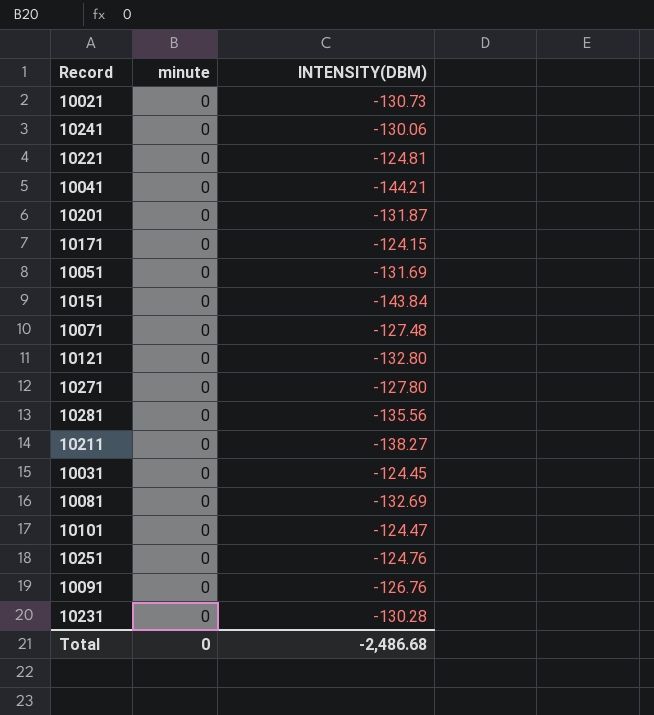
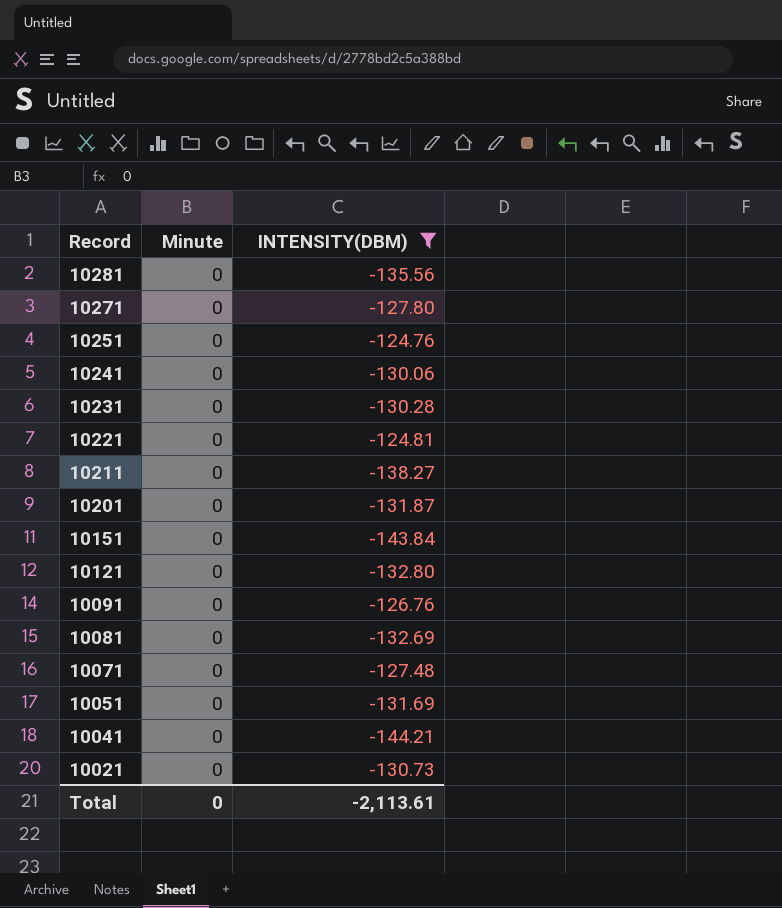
filter: none -> INTENSITY(DBM) <= -124.76
row order: none -> Record descending
column name: minute -> Minute
Total | INTENSITY(DBM): -2,486.68 -> -2,113.61

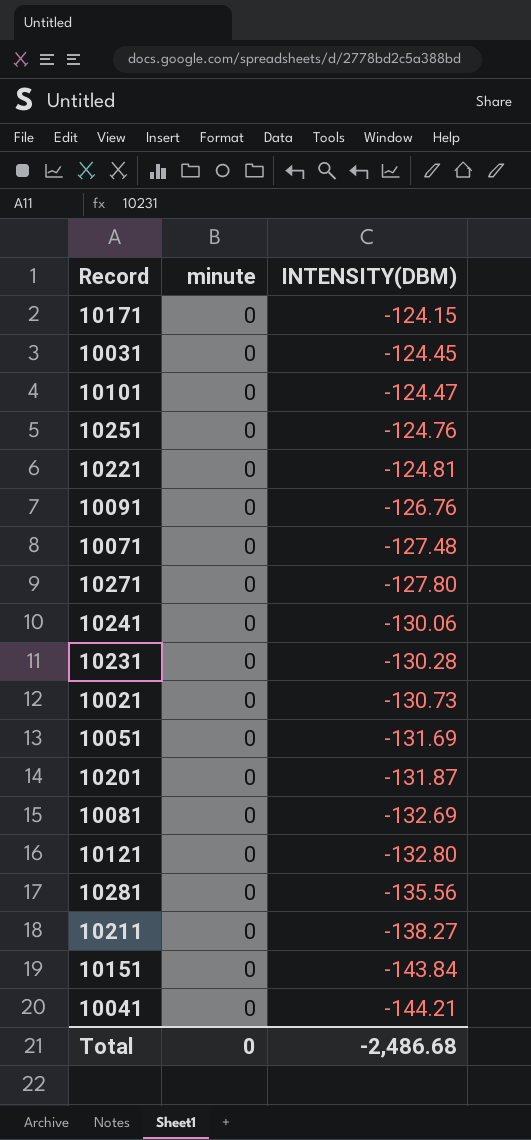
filter: INTENSITY(DBM) <= -124.76 -> none
row order: Record descending -> INTENSITY(DBM) descending
column name: Minute -> minute
Total | INTENSITY(DBM): -2,113.61 -> -2,486.68

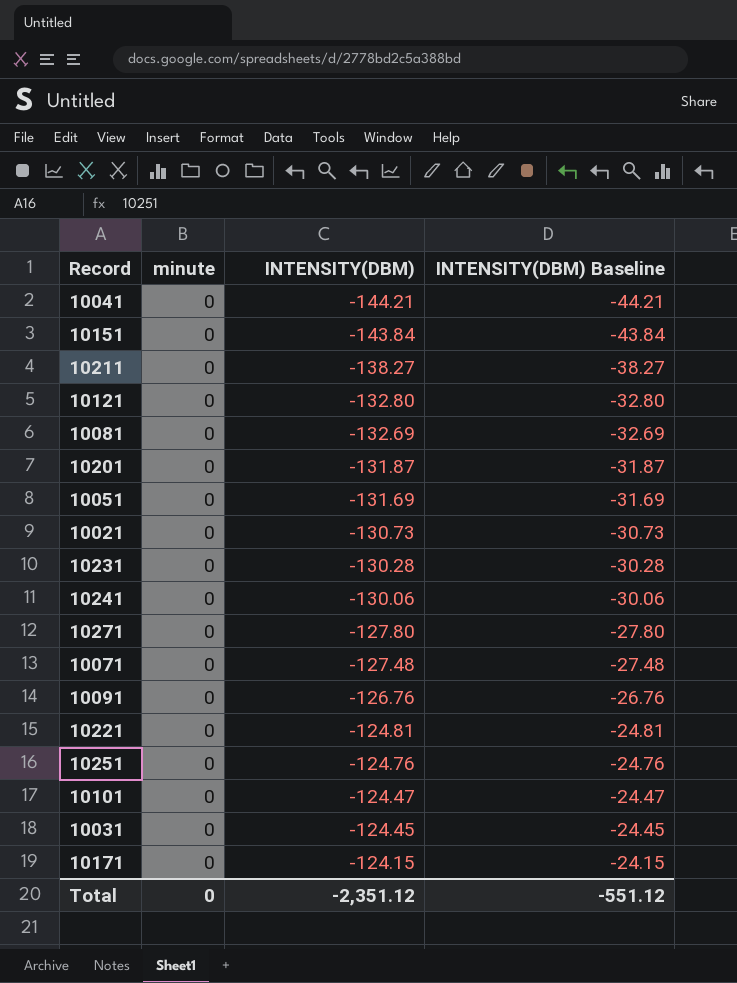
row order: INTENSITY(DBM) descending -> INTENSITY(DBM) ascending
column INTENSITY(DBM) Baseline | formula: none -> [INTENSITY(DBM)] + 100
row 10281: 0 | -135.56 -> none
Total | INTENSITY(DBM): -2,486.68 -> -2,351.12

